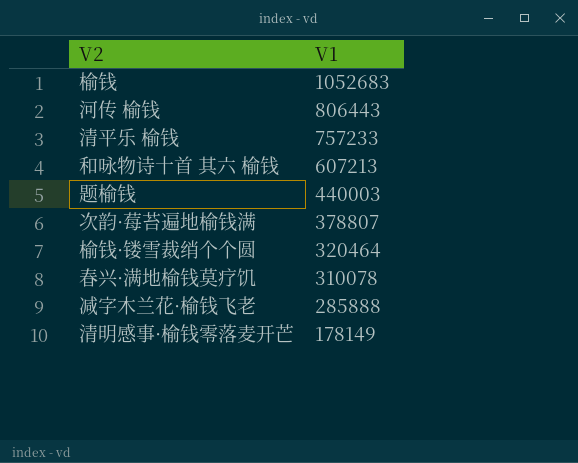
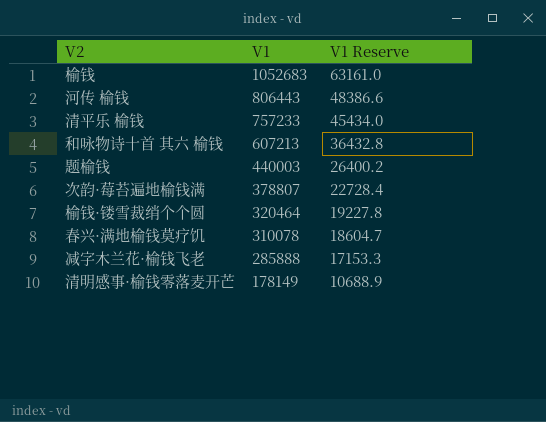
column V1 Reserve | formula: none -> [V1] * 0.06

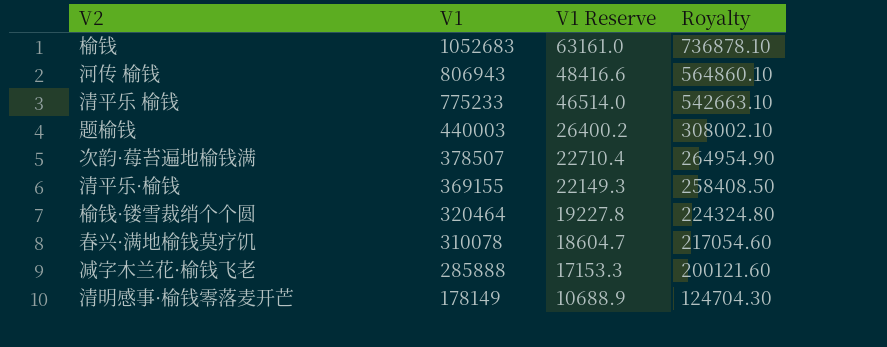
column Royalty | formula: none -> [V1] * 0.7
row 和咏物诗十首 其六 榆钱: 607213 | 36432.8 -> none
河传 榆钱 | V1: 806443 -> 806943
河传 榆钱 | V1 Reserve: 48386.6 -> 48416.6
清平乐 榆钱 | V1: 757233 -> 775233
清平乐 榆钱 | V1 Reserve: 45434.0 -> 46514.0
次韵·莓苔遍地榆钱满 | V1: 378807 -> 378507
次韵·莓苔遍地榆钱满 | V1 Reserve: 22728.4 -> 22710.4
row 清平乐·榆钱: none -> 369155 | 22149.3 | 258408.50

